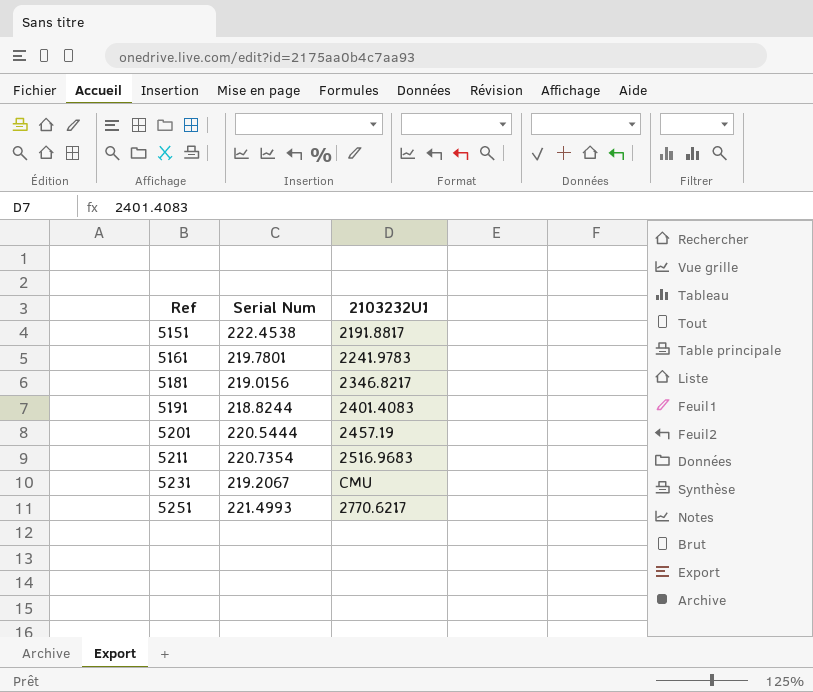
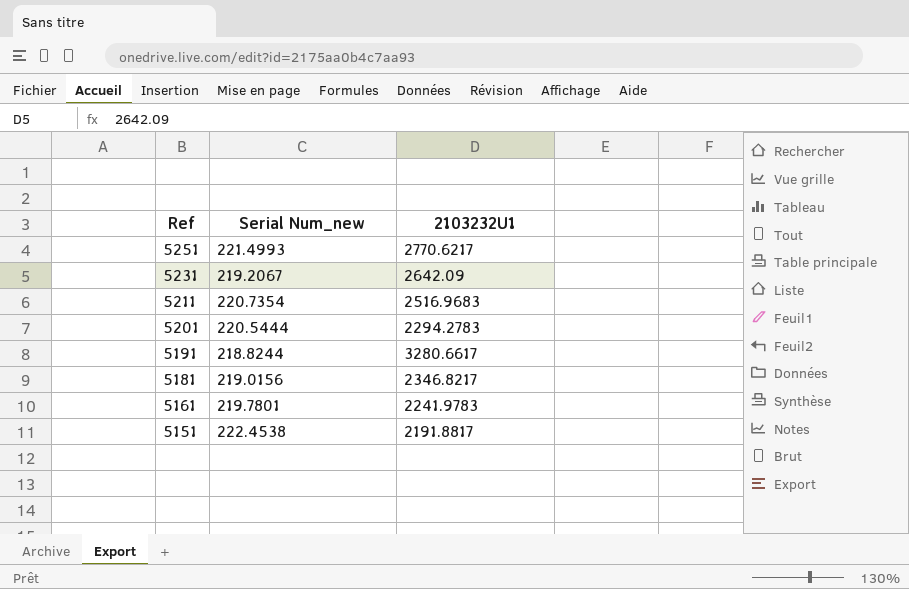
row order: Ref ascending -> Ref descending
column name: Serial Num -> Serial Num_new
5231 | 2103232U1: CMU -> 2642.09
5201 | 2103232U1: 2457.19 -> 2294.2783
5191 | 2103232U1: 2401.4083 -> 3280.6617

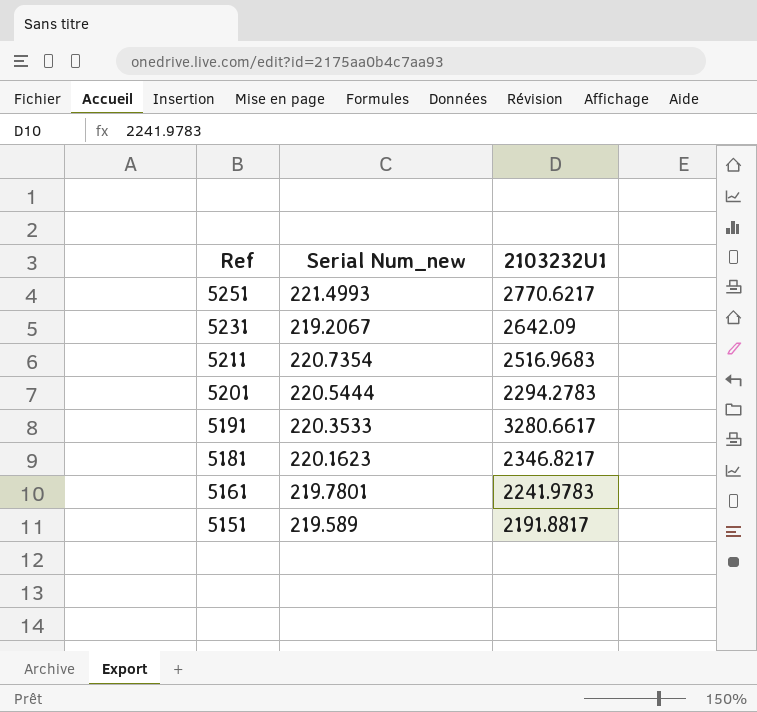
5191 | Serial Num_new: 218.8244 -> 220.3533
5181 | Serial Num_new: 219.0156 -> 220.1623
5151 | Serial Num_new: 222.4538 -> 219.589

